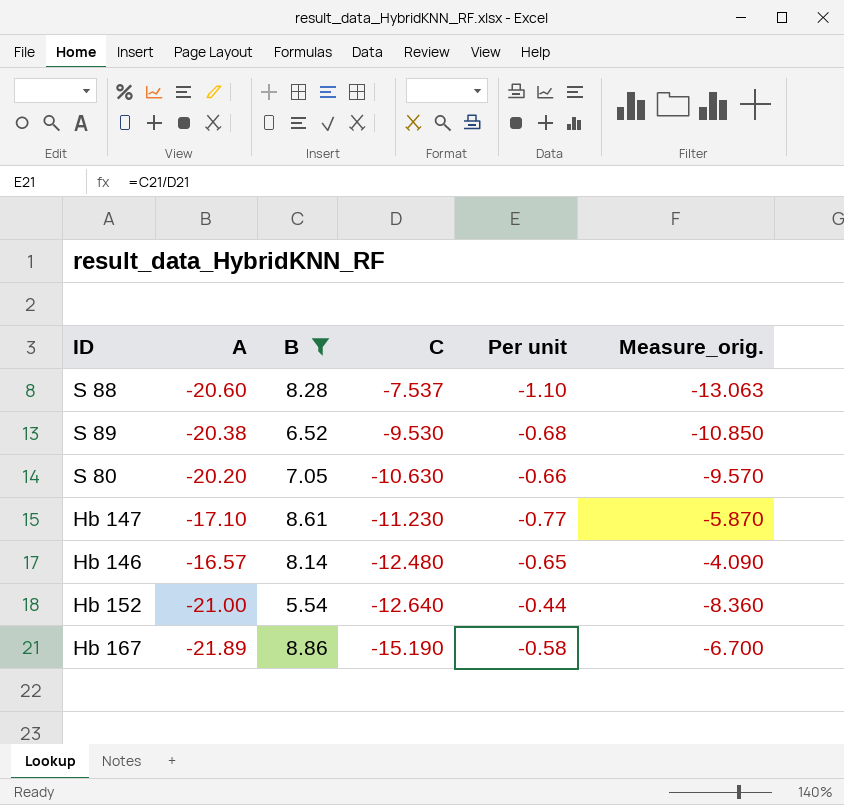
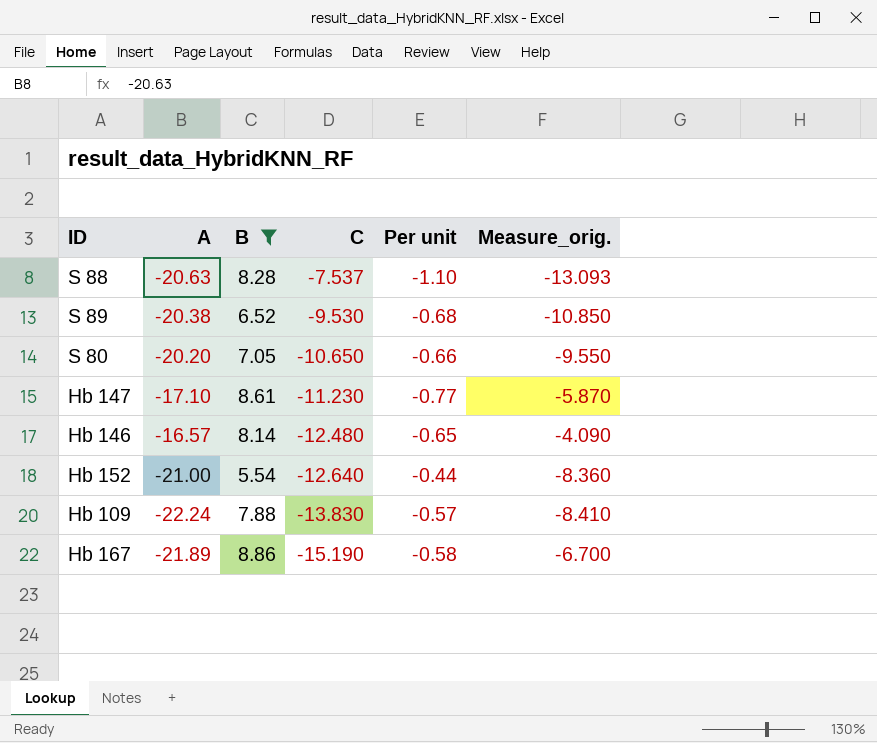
S 88 | A: -20.60 -> -20.63
S 88 | Measure_orig.: -13.063 -> -13.093
S 80 | C: -10.630 -> -10.650
S 80 | Measure_orig.: -9.570 -> -9.550
row Hb 109: none -> -22.24 | 7.88 | -13.830 | -0.57 | -8.410

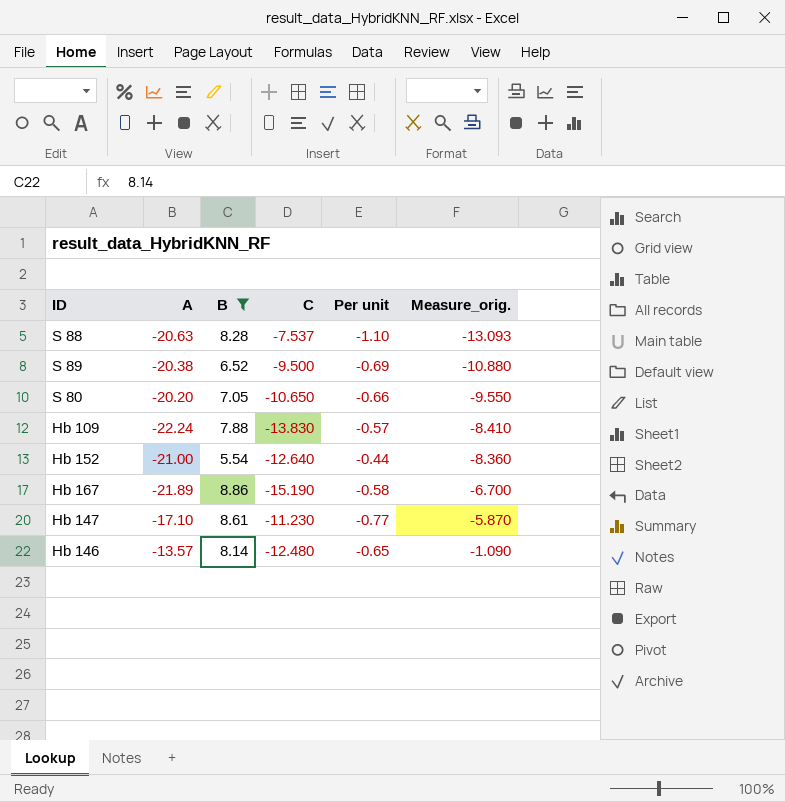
row order: C descending -> Measure_orig. ascending
S 89 | C: -9.530 -> -9.500
S 89 | Per unit: -0.68 -> -0.69
S 89 | Measure_orig.: -10.850 -> -10.880
Hb 146 | A: -16.57 -> -13.57
Hb 146 | Measure_orig.: -4.090 -> -1.090

